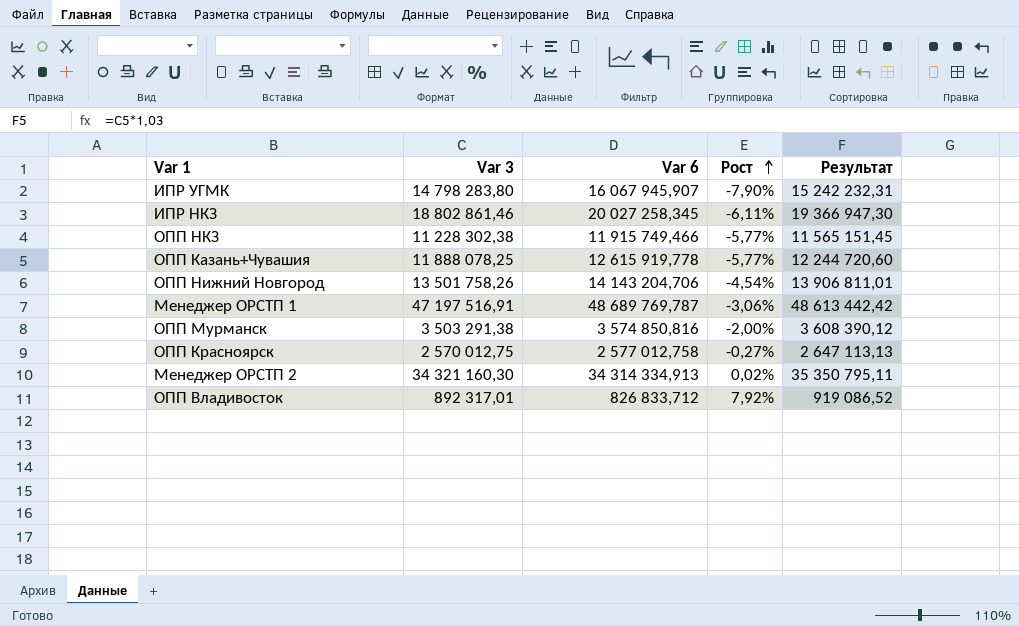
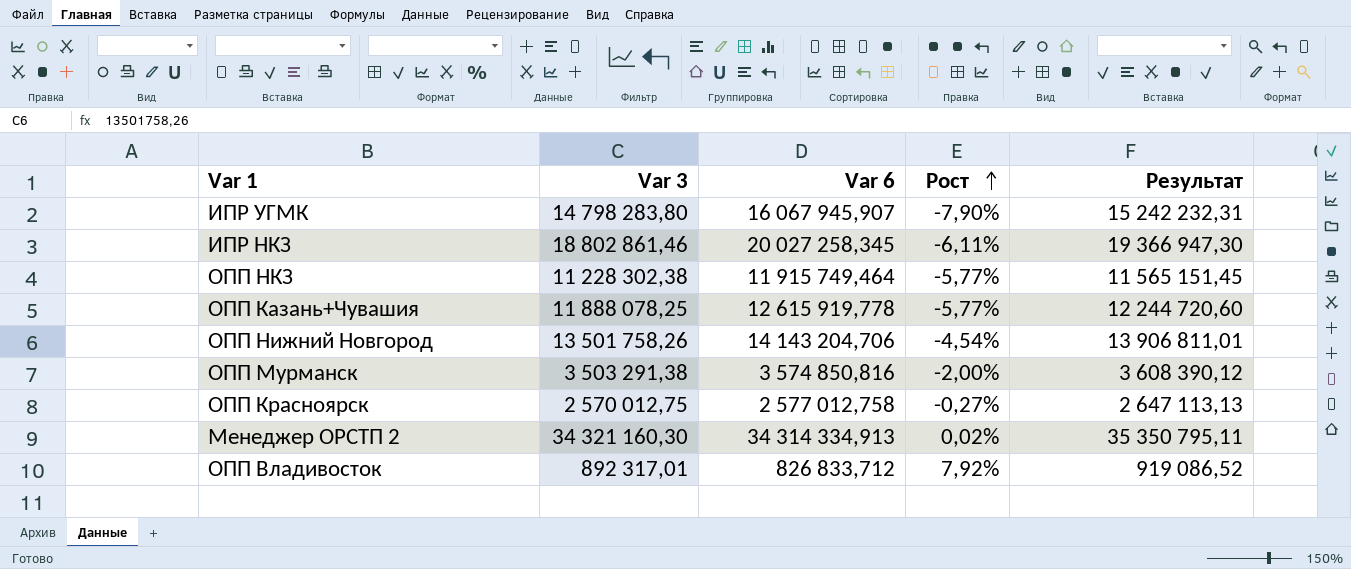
row Менеджер ОРСТП 1: 47 197 516,91 | 48 689 769,787 | -3,06% | 48 613 442,42 -> none
ОПП НКЗ | Var 6: 11 915 749,466 -> 11 915 749,464

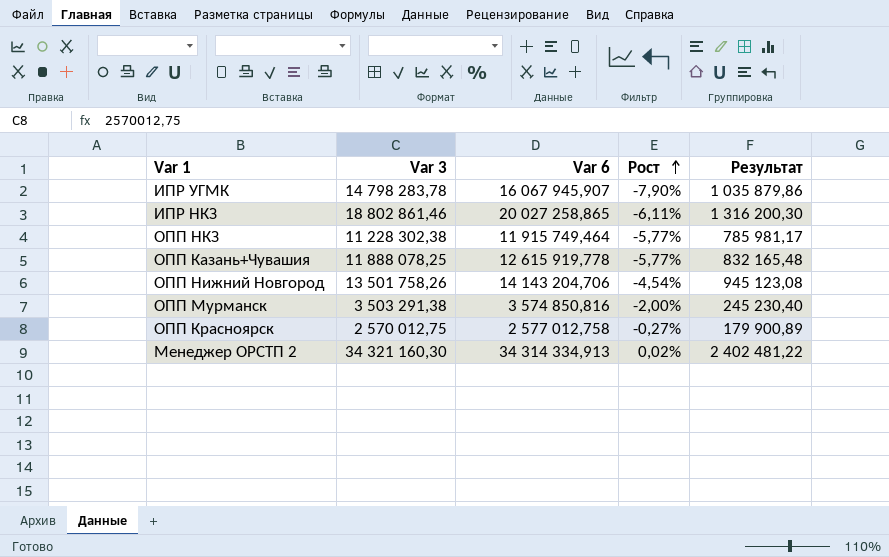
column Результат | formula: [Var 3] * 1,03 -> [Var 3] * 0,07
row ОПП Владивосток: 892 317,01 | 826 833,712 | 7,92% | 919 086,52 -> none
ИПР УГМК | Var 3: 14 798 283,80 -> 14 798 283,78
ИПР НКЗ | Var 6: 20 027 258,345 -> 20 027 258,865

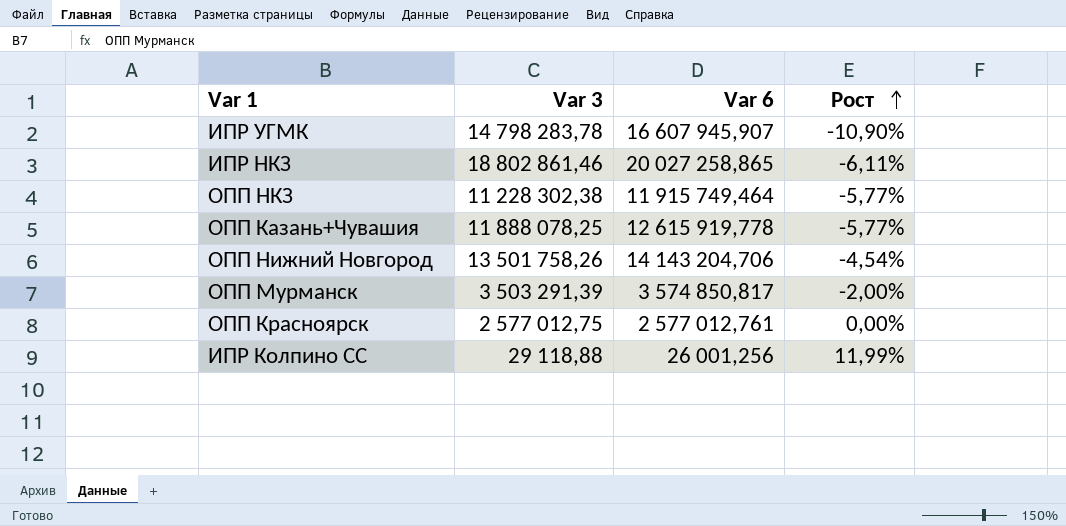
column Результат | formula: [Var 3] * 0,07 -> none
row Менеджер ОРСТП 2: 34 321 160,30 | 34 314 334,913 | 0,02% | 2 402 481,22 -> none
ИПР УГМК | Var 6: 16 067 945,907 -> 16 607 945,907
ИПР УГМК | Рост: -7,90% -> -10,90%
ОПП Мурманск | Var 3: 3 503 291,38 -> 3 503 291,39
ОПП Мурманск | Var 6: 3 574 850,816 -> 3 574 850,817
ОПП Красноярск | Var 3: 2 570 012,75 -> 2 577 012,75
ОПП Красноярск | Var 6: 2 577 012,758 -> 2 577 012,761
ОПП Красноярск | Рост: -0,27% -> 0,00%
row ИПР Колпино СС: none -> 29 118,88 | 26 001,256 | 11,99%

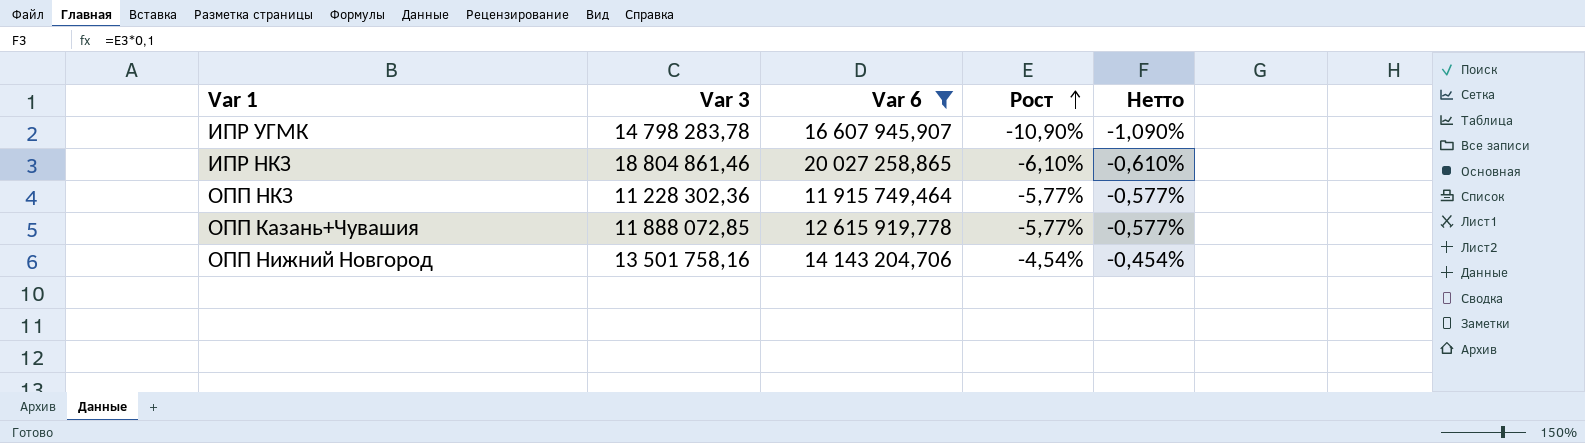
filter: none -> Var 6 >= 11 915 749,464
column Нетто | formula: none -> [Рост] * 0,1
ИПР НКЗ | Var 3: 18 802 861,46 -> 18 804 861,46
ИПР НКЗ | Рост: -6,11% -> -6,10%
ОПП НКЗ | Var 3: 11 228 302,38 -> 11 228 302,36
ОПП Казань+Чувашия | Var 3: 11 888 078,25 -> 11 888 072,85
ОПП Нижний Новгород | Var 3: 13 501 758,26 -> 13 501 758,16

